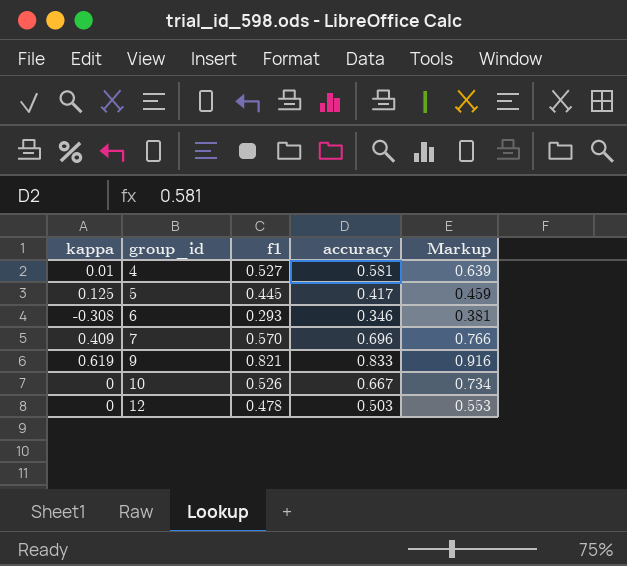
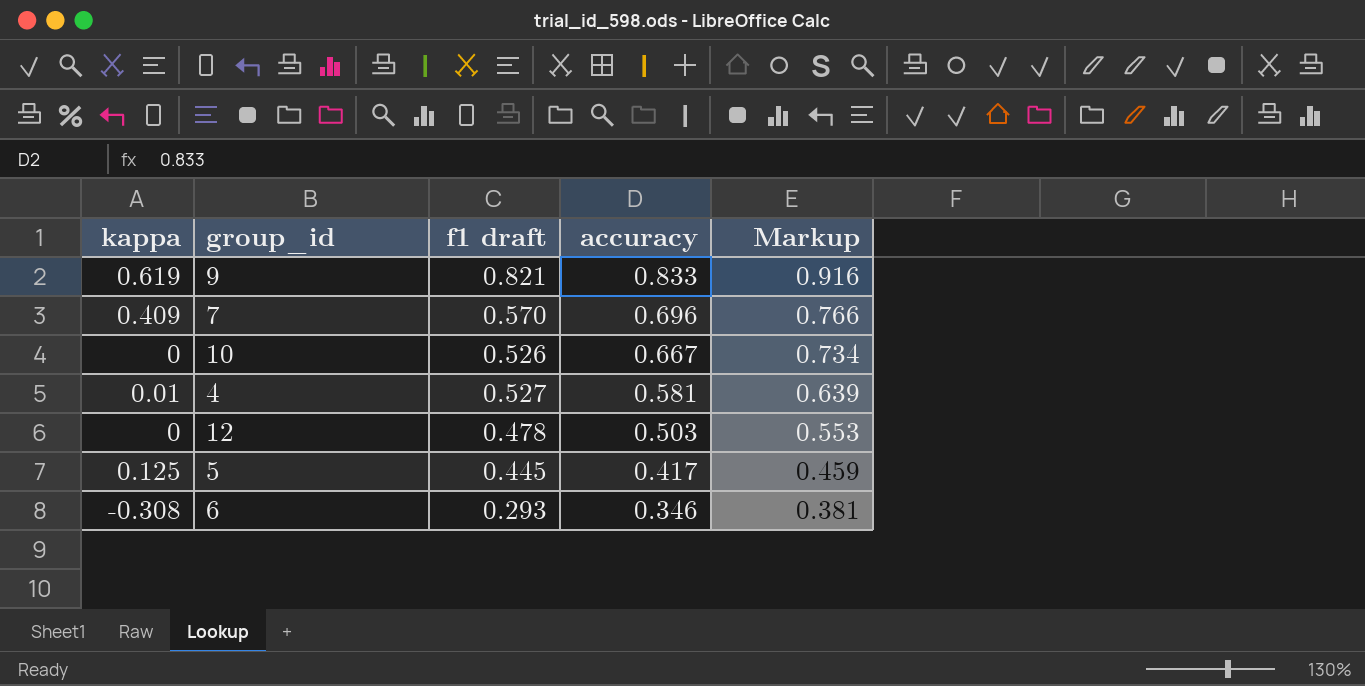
row order: group_id ascending -> accuracy descending
column name: f1 -> f1 draft

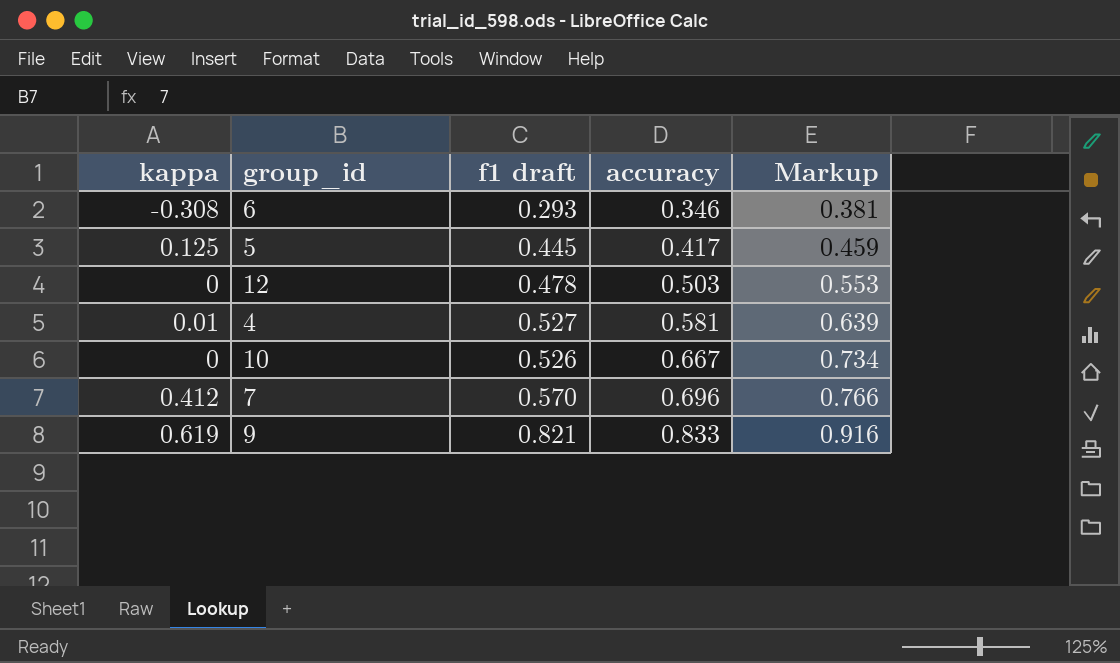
row order: accuracy descending -> accuracy ascending
7 | kappa: 0.409 -> 0.412

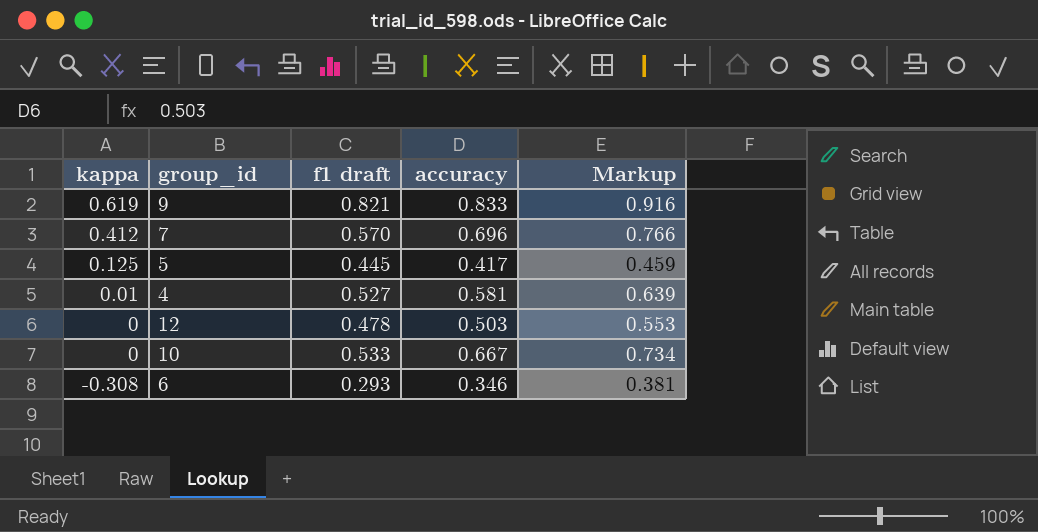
row order: accuracy ascending -> kappa descending
10 | f1 draft: 0.526 -> 0.533

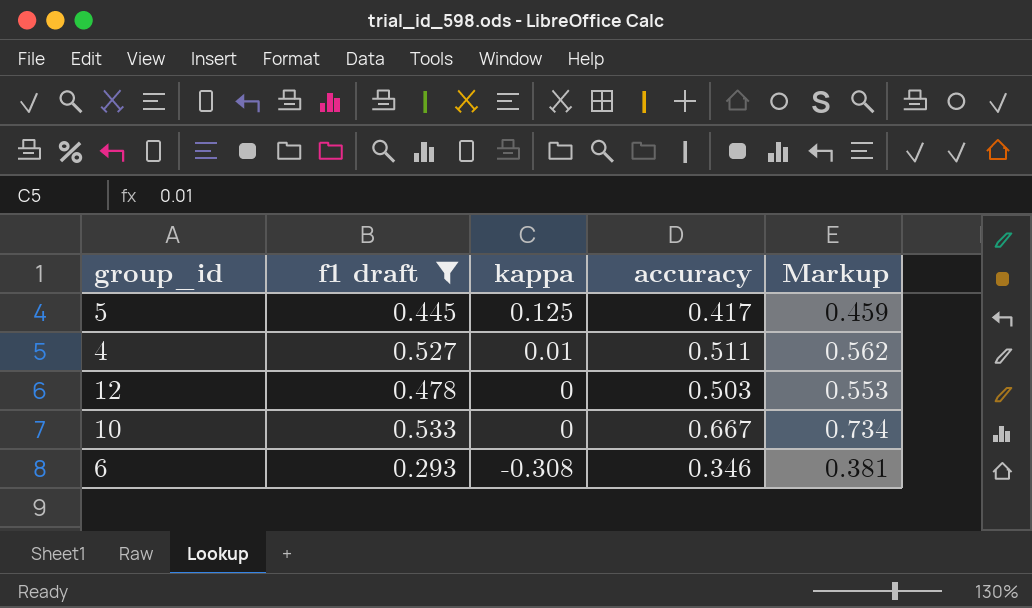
filter: none -> f1 draft <= 0.533
column kappa | position: 1 -> 3
4 | accuracy: 0.581 -> 0.511
4 | Markup: 0.639 -> 0.562

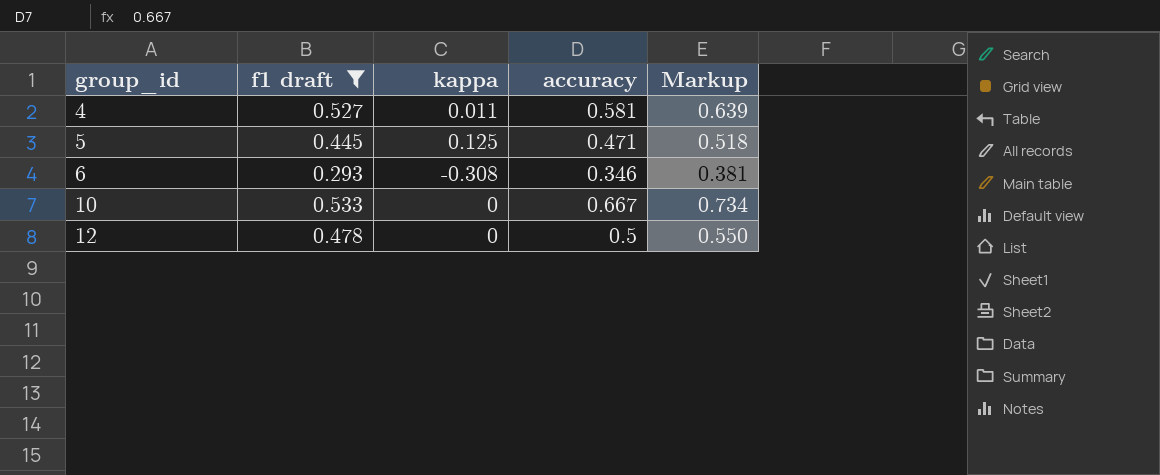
row order: kappa descending -> group_id ascending
4 | kappa: 0.01 -> 0.011
4 | accuracy: 0.511 -> 0.581
4 | Markup: 0.562 -> 0.639
5 | accuracy: 0.417 -> 0.471
5 | Markup: 0.459 -> 0.518
12 | accuracy: 0.503 -> 0.5
12 | Markup: 0.553 -> 0.550

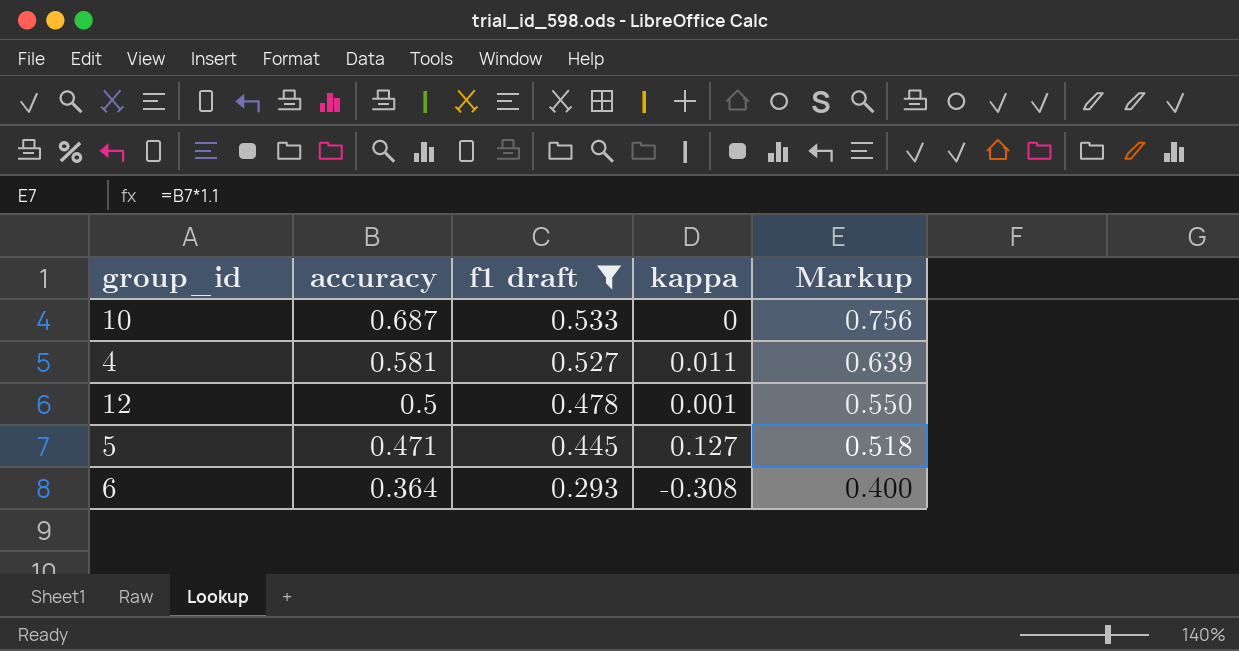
row order: group_id ascending -> accuracy descending
column accuracy | position: 4 -> 2
10 | accuracy: 0.667 -> 0.687
10 | Markup: 0.734 -> 0.756
12 | kappa: 0 -> 0.001
5 | kappa: 0.125 -> 0.127
6 | accuracy: 0.346 -> 0.364
6 | Markup: 0.381 -> 0.400

